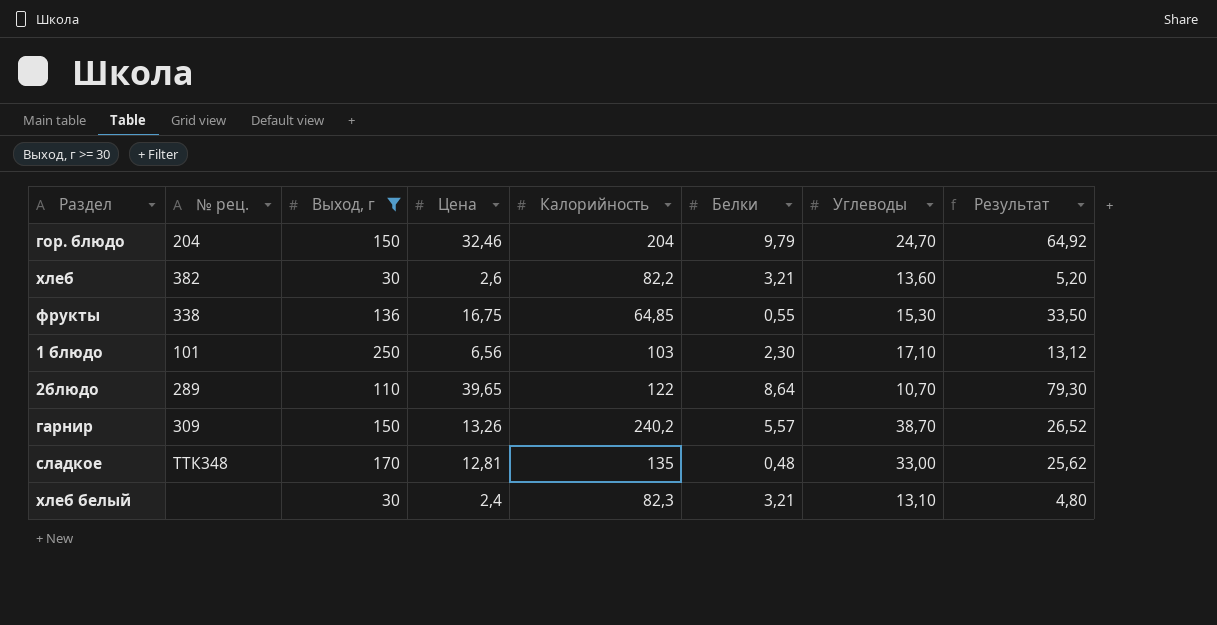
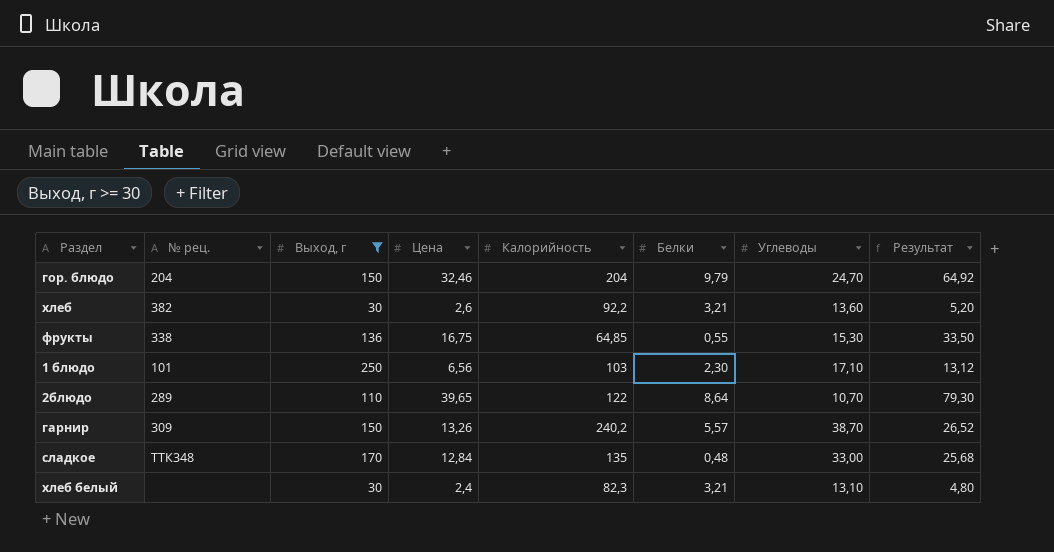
хлеб | Калорийность: 82,2 -> 92,2
сладкое | Цена: 12,81 -> 12,84
сладкое | Результат: 25,62 -> 25,68

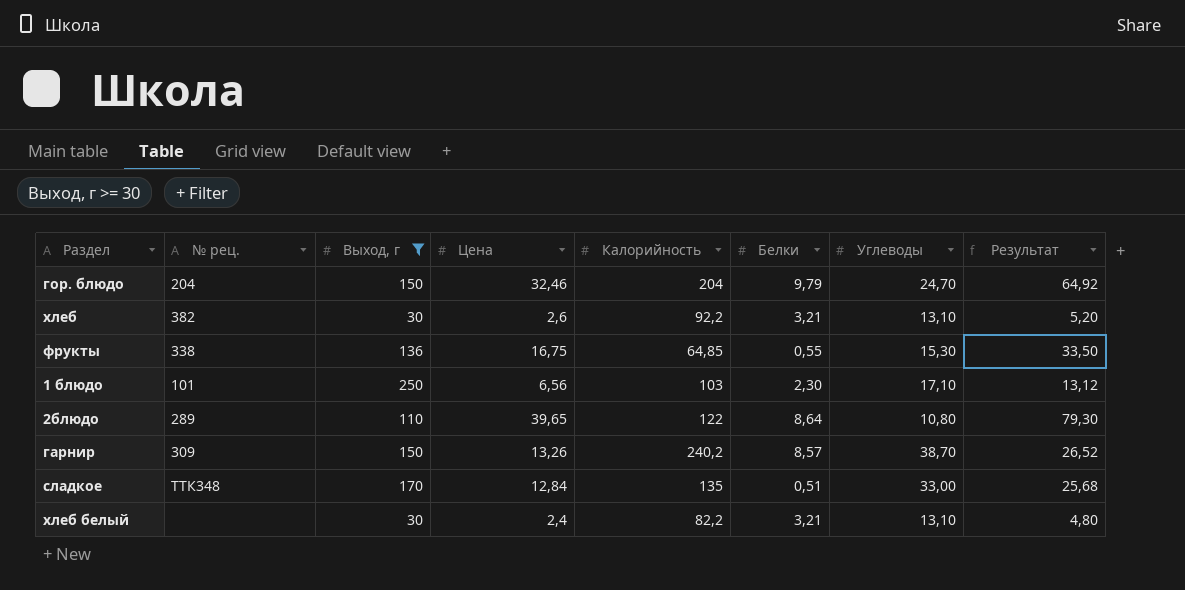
хлеб | Углеводы: 13,60 -> 13,10
2блюдо | Углеводы: 10,70 -> 10,80
гарнир | Белки: 5,57 -> 8,57
сладкое | Белки: 0,48 -> 0,51
хлеб белый | Калорийность: 82,3 -> 82,2

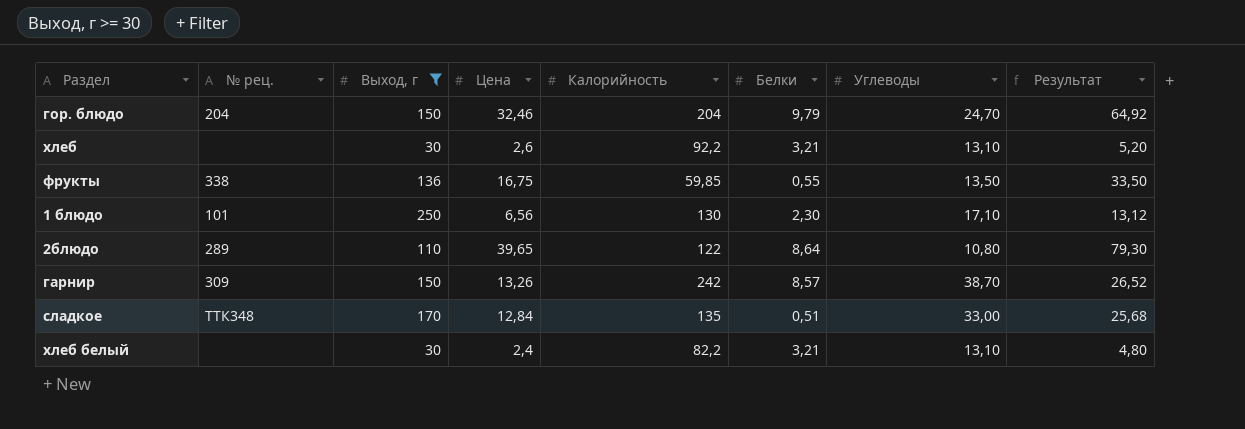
хлеб | № рец.: 382 -> none
фрукты | Калорийность: 64,85 -> 59,85
фрукты | Углеводы: 15,30 -> 13,50
1 блюдо | Калорийность: 103 -> 130
гарнир | Калорийность: 240,2 -> 242

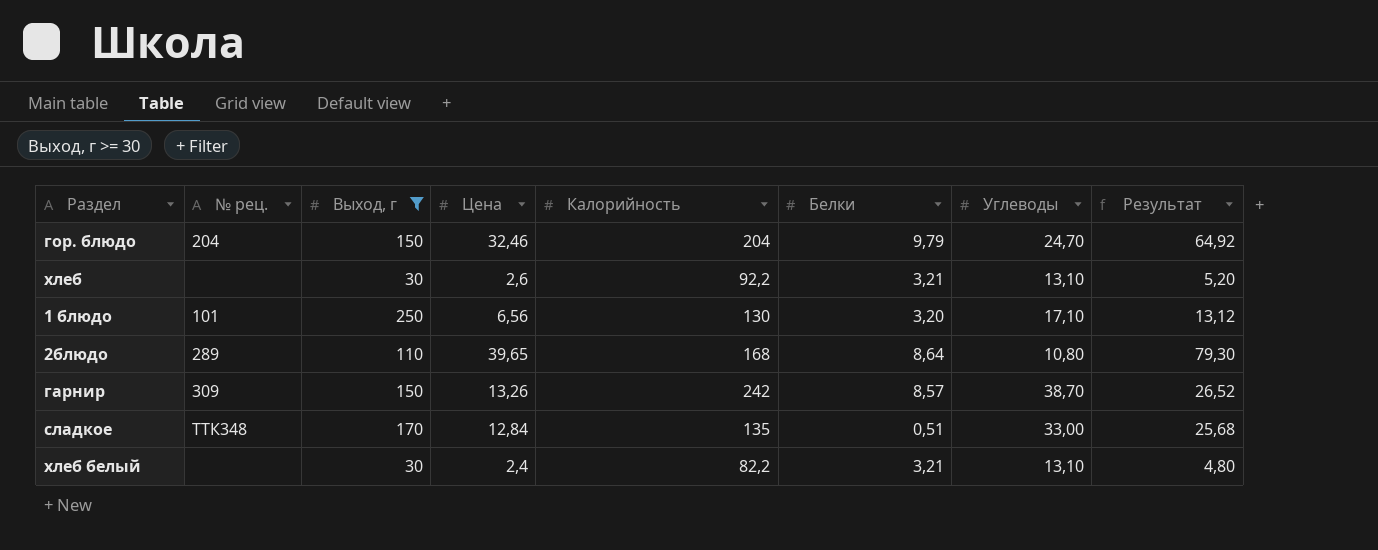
row фрукты: 338 | 136 | 16,75 | 59,85 | 0,55 | 13,50 | 33,50 -> none
1 блюдо | Белки: 2,30 -> 3,20
2блюдо | Калорийность: 122 -> 168

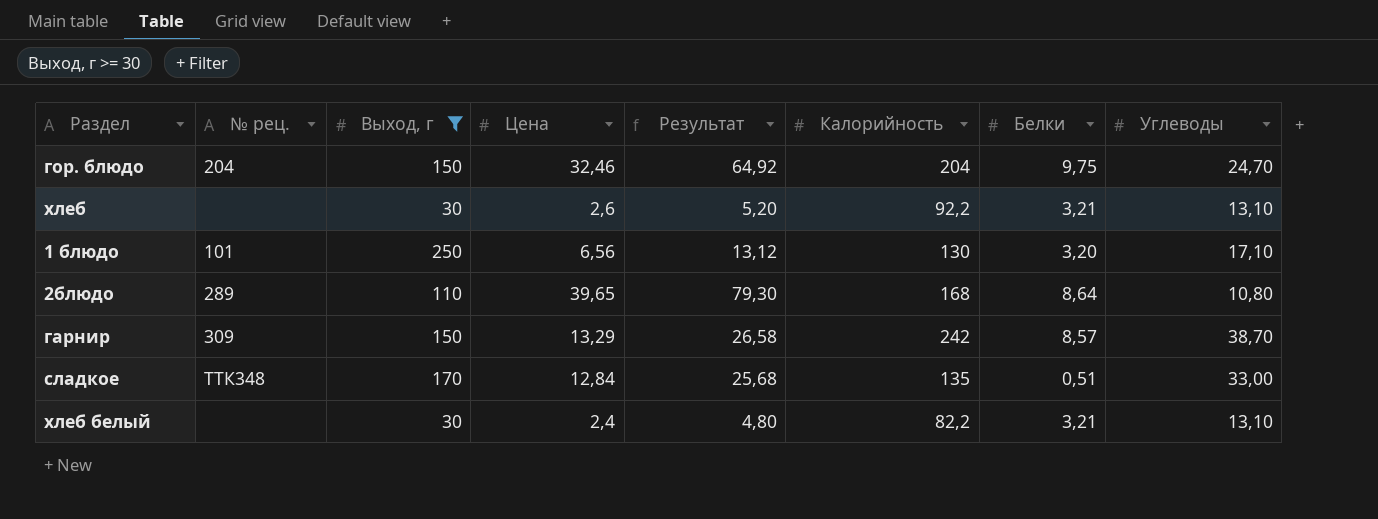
column Результат | position: 8 -> 5
гор. блюдо | Белки: 9,79 -> 9,75
гарнир | Цена: 13,26 -> 13,29
гарнир | Результат: 26,52 -> 26,58

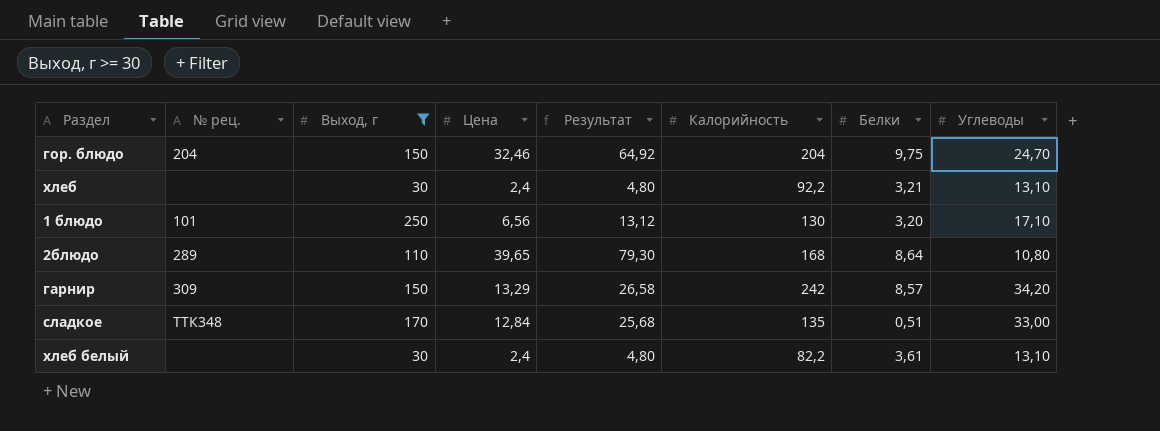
хлеб | Цена: 2,6 -> 2,4
хлеб | Результат: 5,20 -> 4,80
гарнир | Углеводы: 38,70 -> 34,20
хлеб белый | Белки: 3,21 -> 3,61

